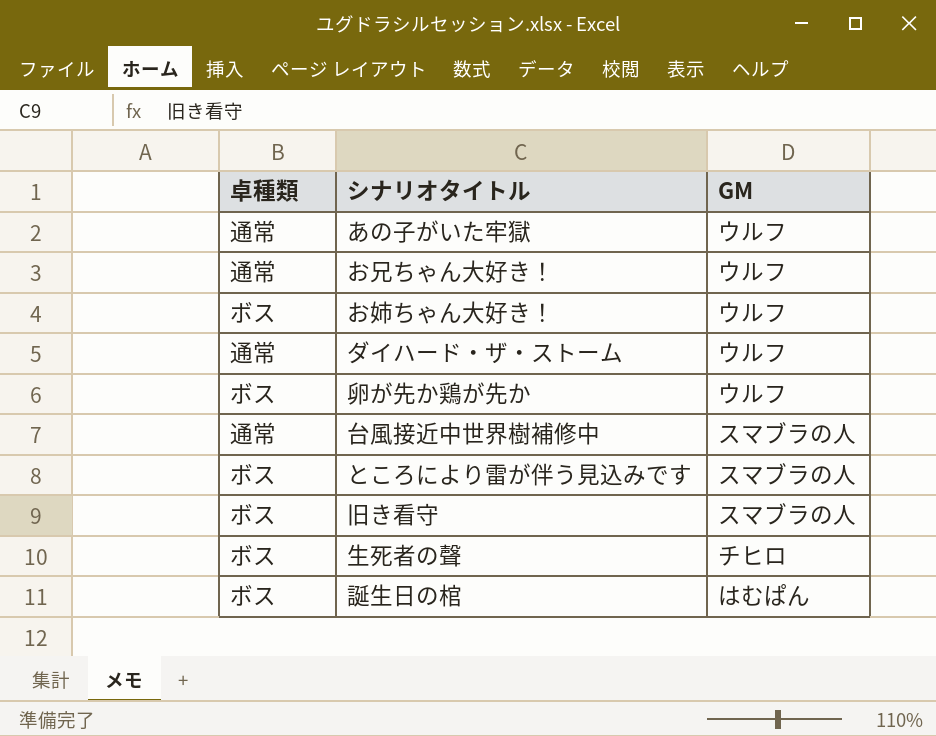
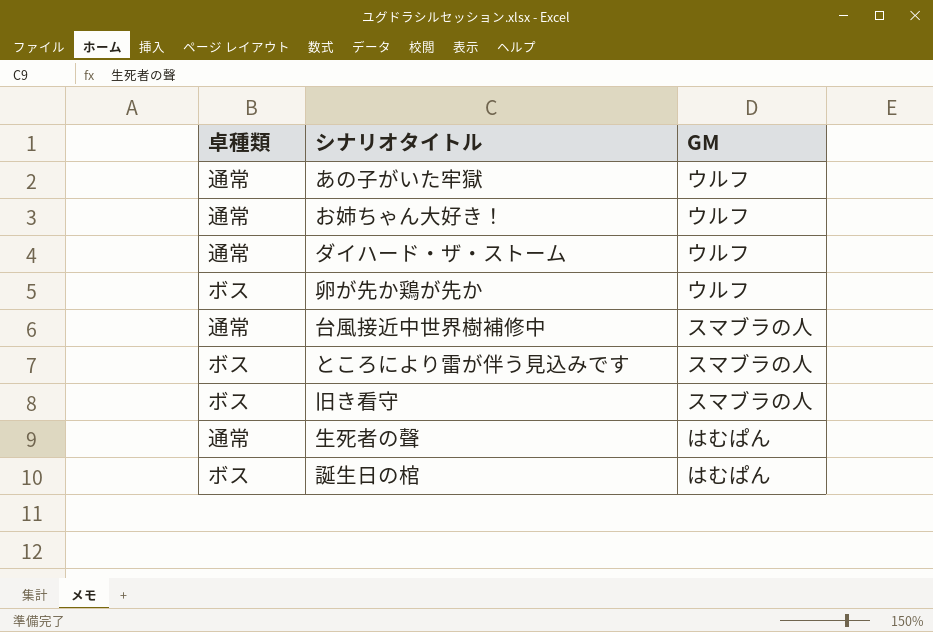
row お兄ちゃん大好き！: 通常 | ウルフ -> none
お姉ちゃん大好き！ | 卓種類: ボス -> 通常
生死者の聲 | 卓種類: ボス -> 通常
生死者の聲 | GM: チヒロ -> はむぱん

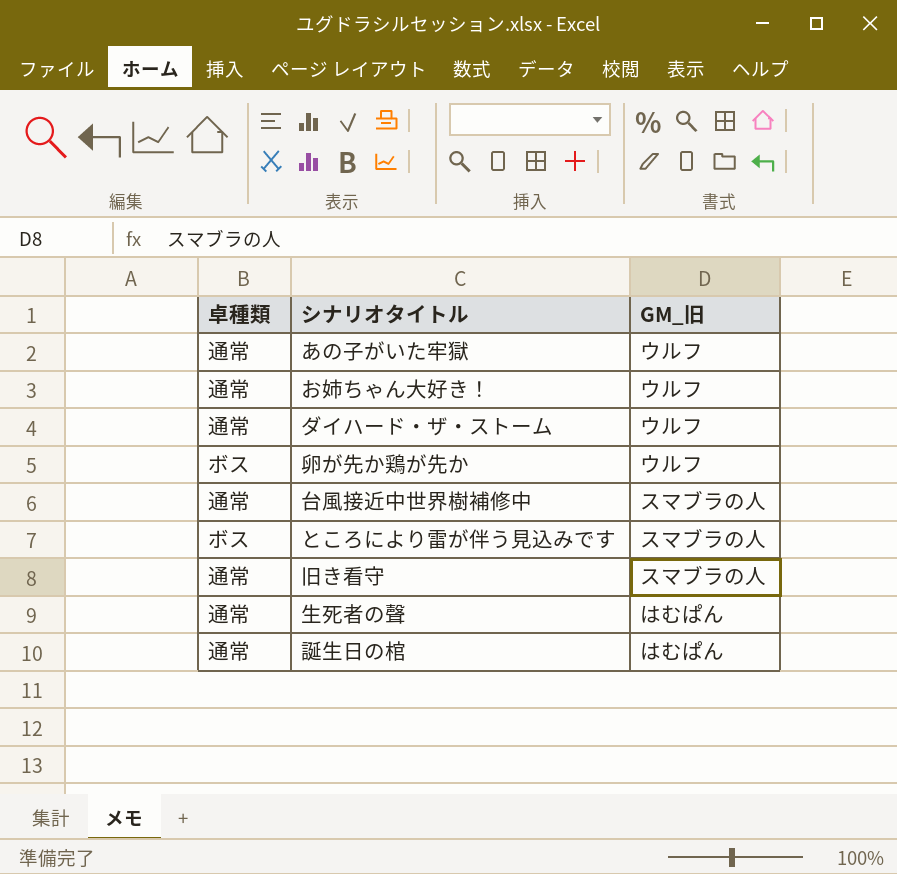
column name: GM -> GM_旧
旧き看守 | 卓種類: ボス -> 通常
誕生日の棺 | 卓種類: ボス -> 通常

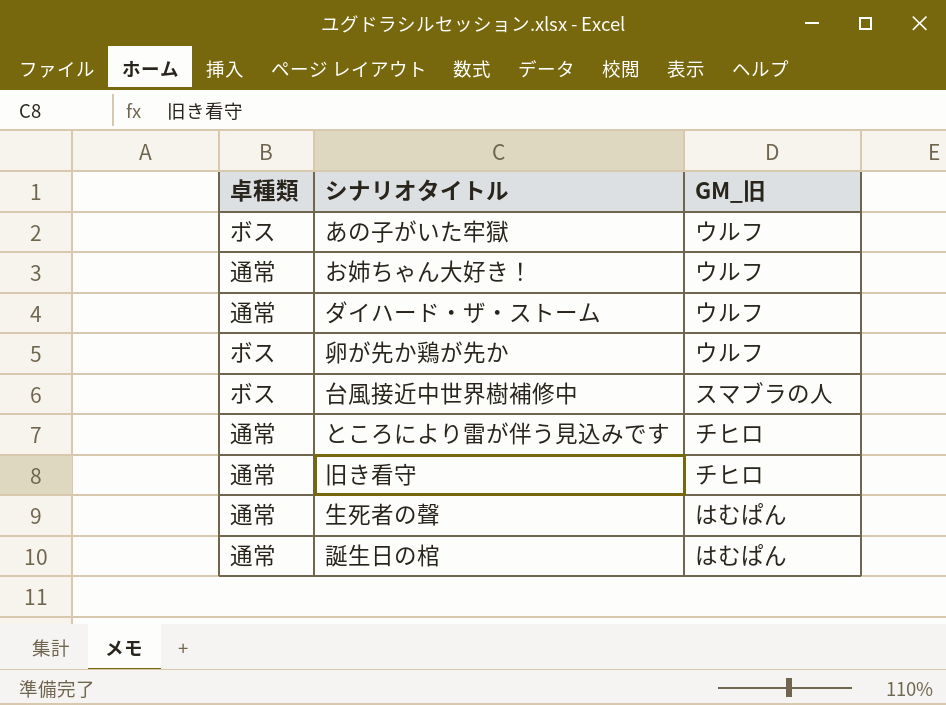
あの子がいた牢獄 | 卓種類: 通常 -> ボス
台風接近中世界樹補修中 | 卓種類: 通常 -> ボス
ところにより雷が伴う見込みです | 卓種類: ボス -> 通常
ところにより雷が伴う見込みです | GM_旧: スマブラの人 -> チヒロ
旧き看守 | GM_旧: スマブラの人 -> チヒロ

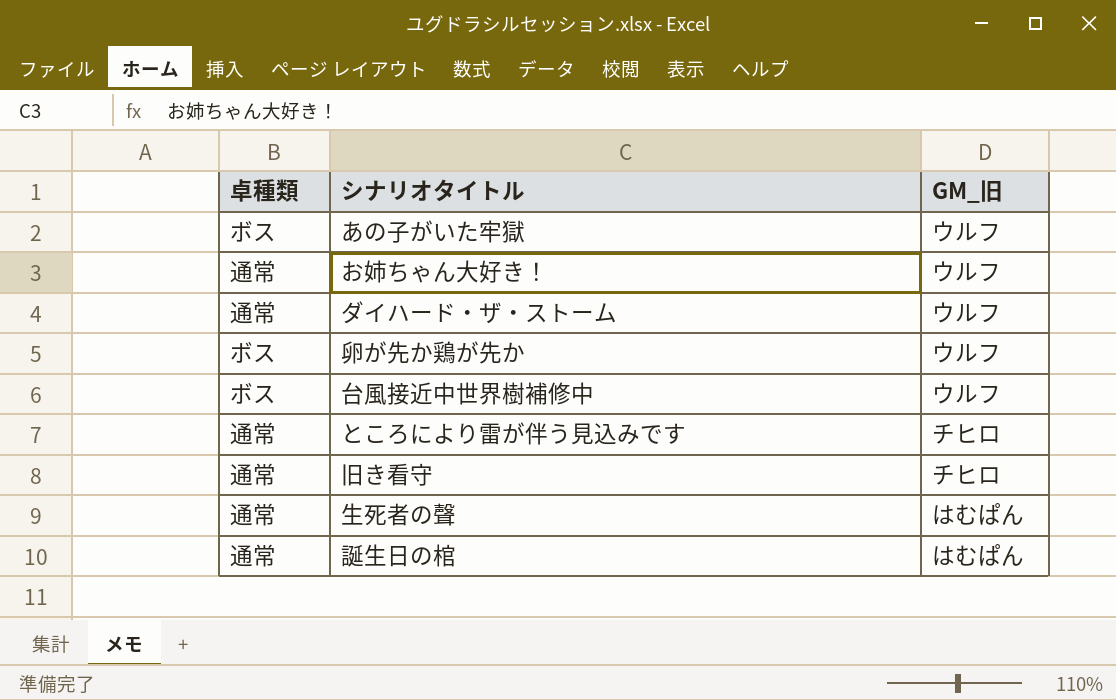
台風接近中世界樹補修中 | GM_旧: スマブラの人 -> ウルフ

